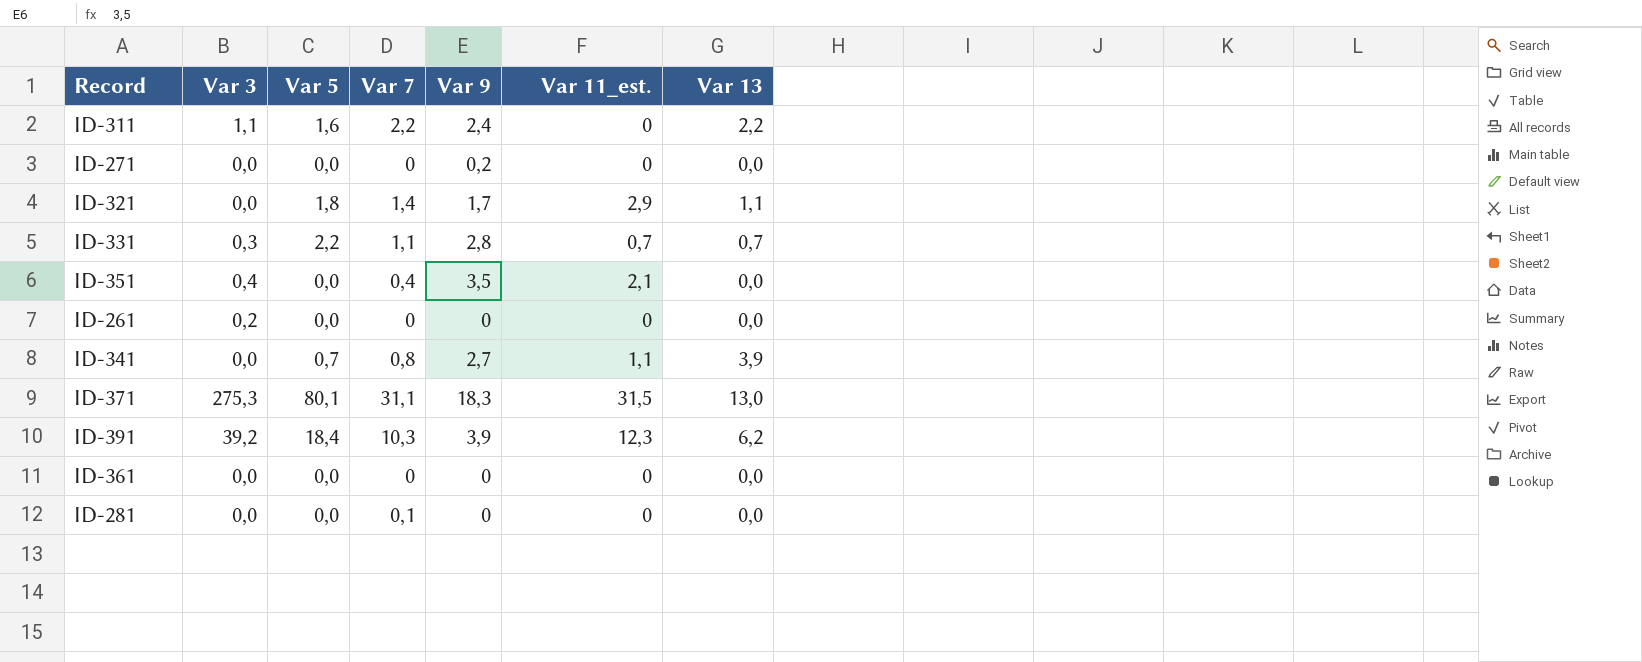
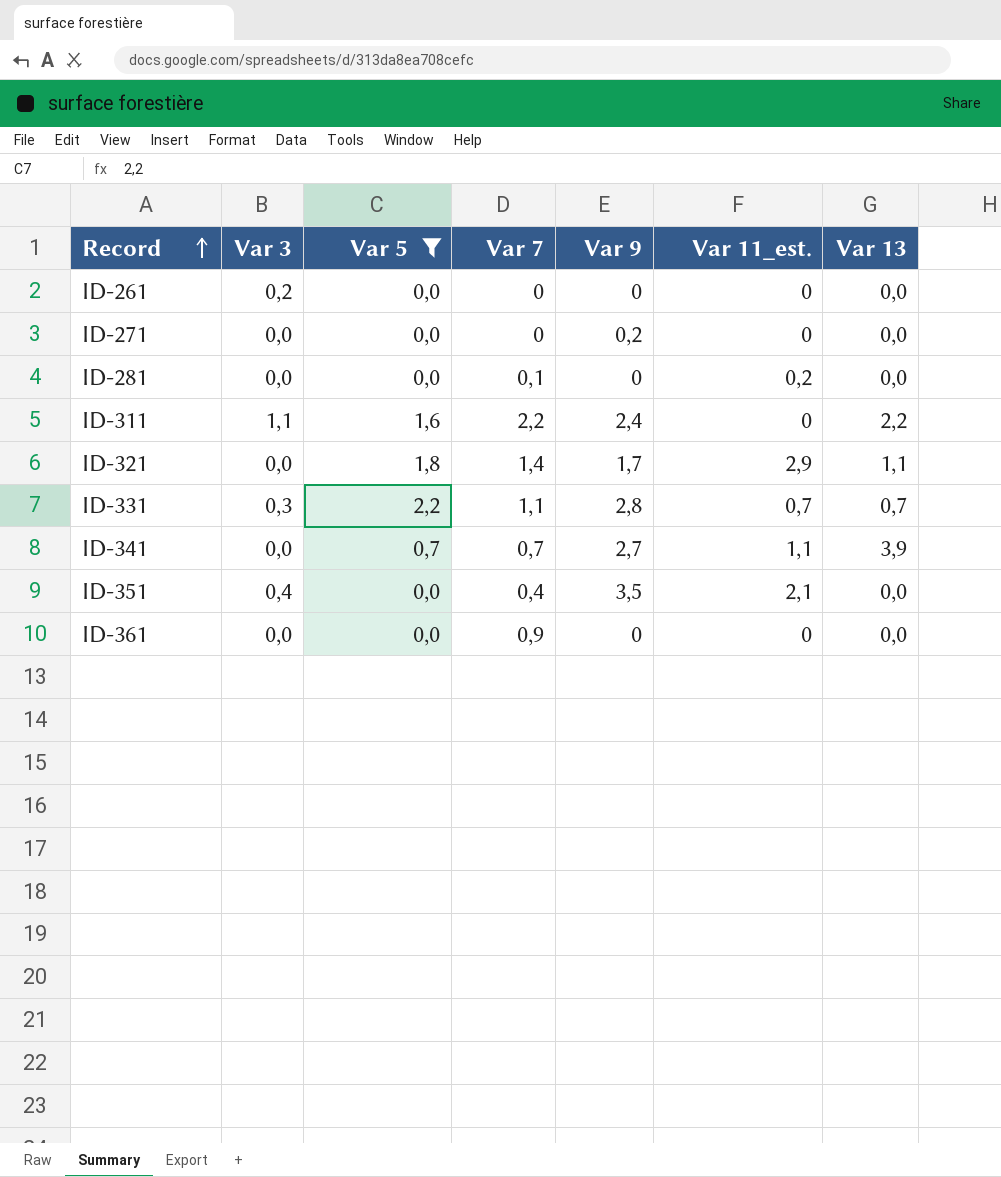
filter: none -> Var 5 <= 2,2
row order: none -> Record ascending
ID-281 | Var 11_est.: 0 -> 0,2
ID-341 | Var 7: 0,8 -> 0,7
ID-361 | Var 7: 0 -> 0,9

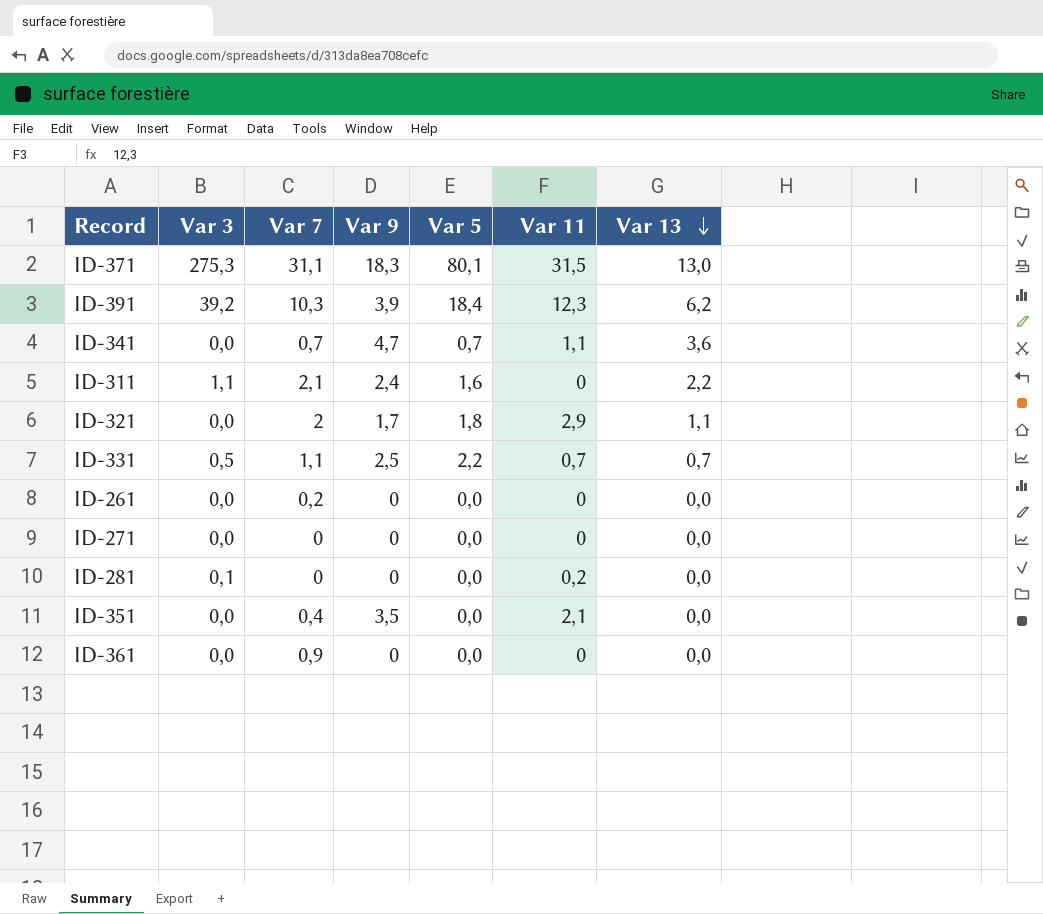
filter: Var 5 <= 2,2 -> none
row order: Record ascending -> Var 13 descending
column Var 5 | position: 3 -> 5
column name: Var 11_est. -> Var 11
ID-341 | Var 9: 2,7 -> 4,7
ID-341 | Var 13: 3,9 -> 3,6
ID-311 | Var 7: 2,2 -> 2,1
ID-321 | Var 7: 1,4 -> 2
ID-331 | Var 3: 0,3 -> 0,5
ID-331 | Var 9: 2,8 -> 2,5
ID-261 | Var 3: 0,2 -> 0,0
ID-261 | Var 7: 0 -> 0,2
ID-271 | Var 9: 0,2 -> 0
ID-281 | Var 3: 0,0 -> 0,1
ID-281 | Var 7: 0,1 -> 0
ID-351 | Var 3: 0,4 -> 0,0

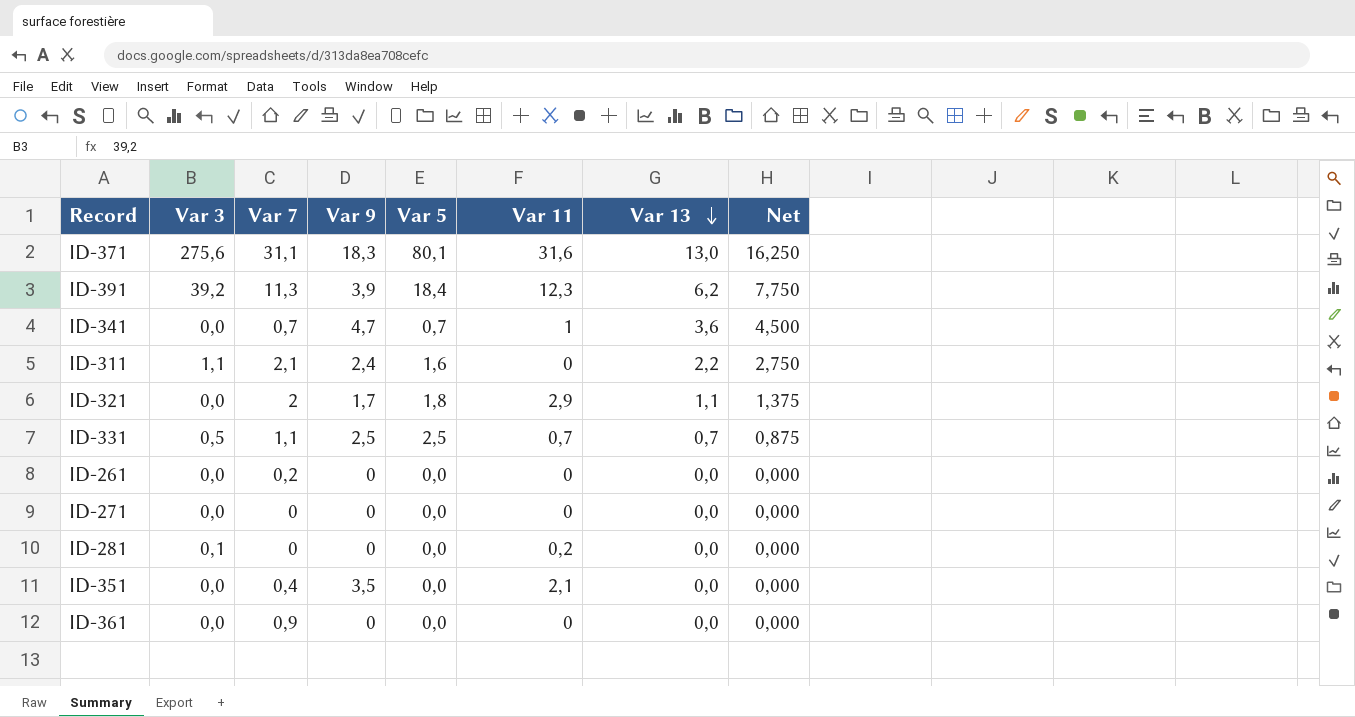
column Net | formula: none -> [Var 13] * 1,25
ID-371 | Var 3: 275,3 -> 275,6
ID-371 | Var 11: 31,5 -> 31,6
ID-391 | Var 7: 10,3 -> 11,3
ID-341 | Var 11: 1,1 -> 1
ID-331 | Var 5: 2,2 -> 2,5

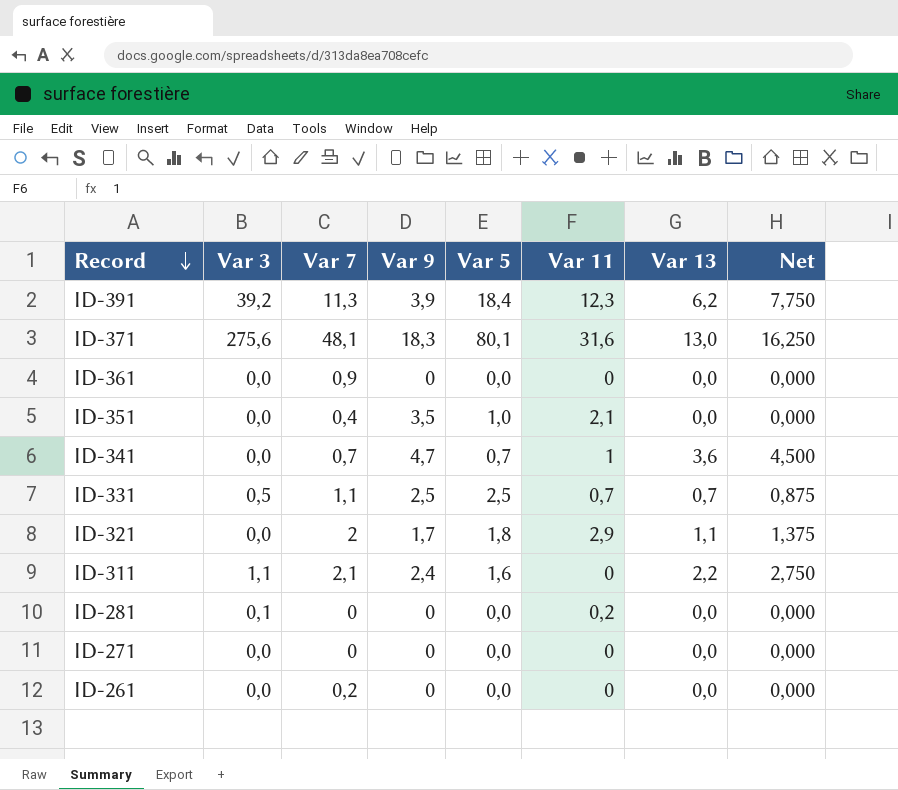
row order: Var 13 descending -> Record descending
ID-371 | Var 7: 31,1 -> 48,1
ID-351 | Var 5: 0,0 -> 1,0

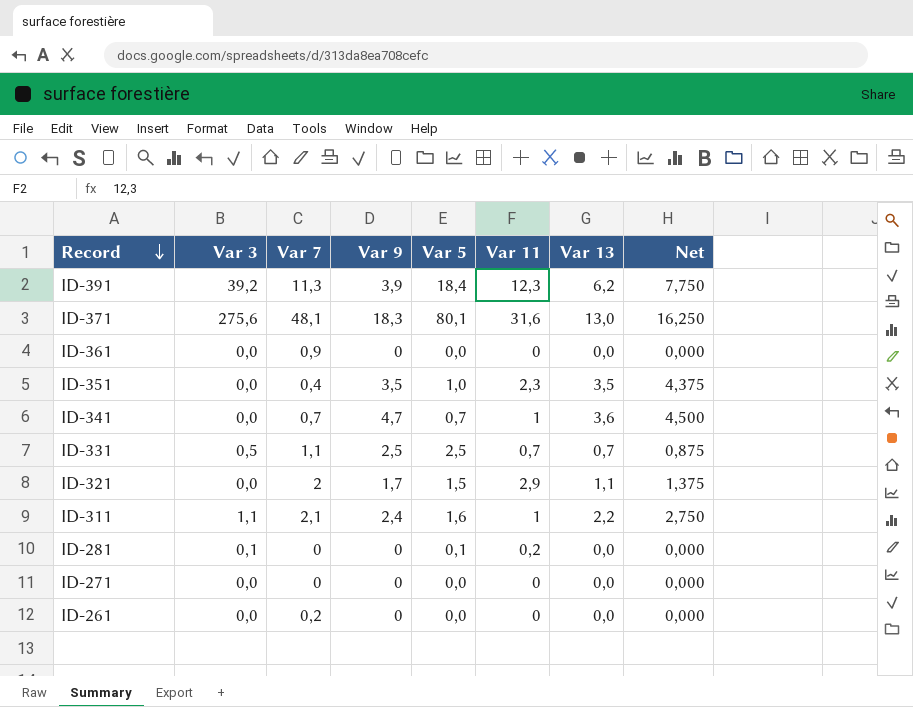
ID-351 | Var 11: 2,1 -> 2,3
ID-351 | Var 13: 0,0 -> 3,5
ID-351 | Net: 0,000 -> 4,375
ID-321 | Var 5: 1,8 -> 1,5
ID-311 | Var 11: 0 -> 1
ID-281 | Var 5: 0,0 -> 0,1

